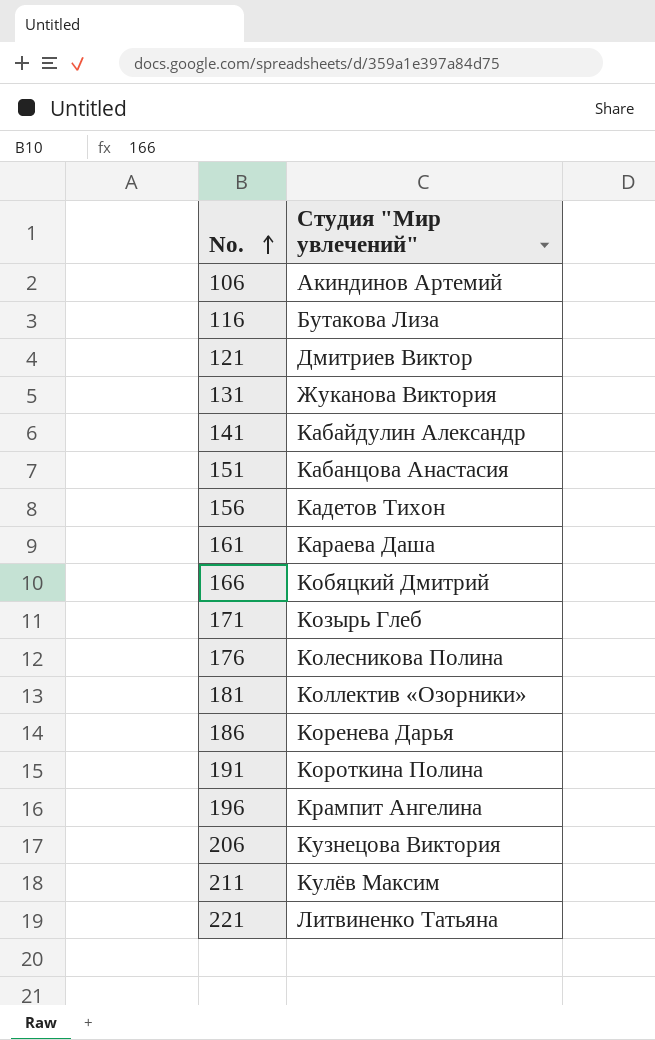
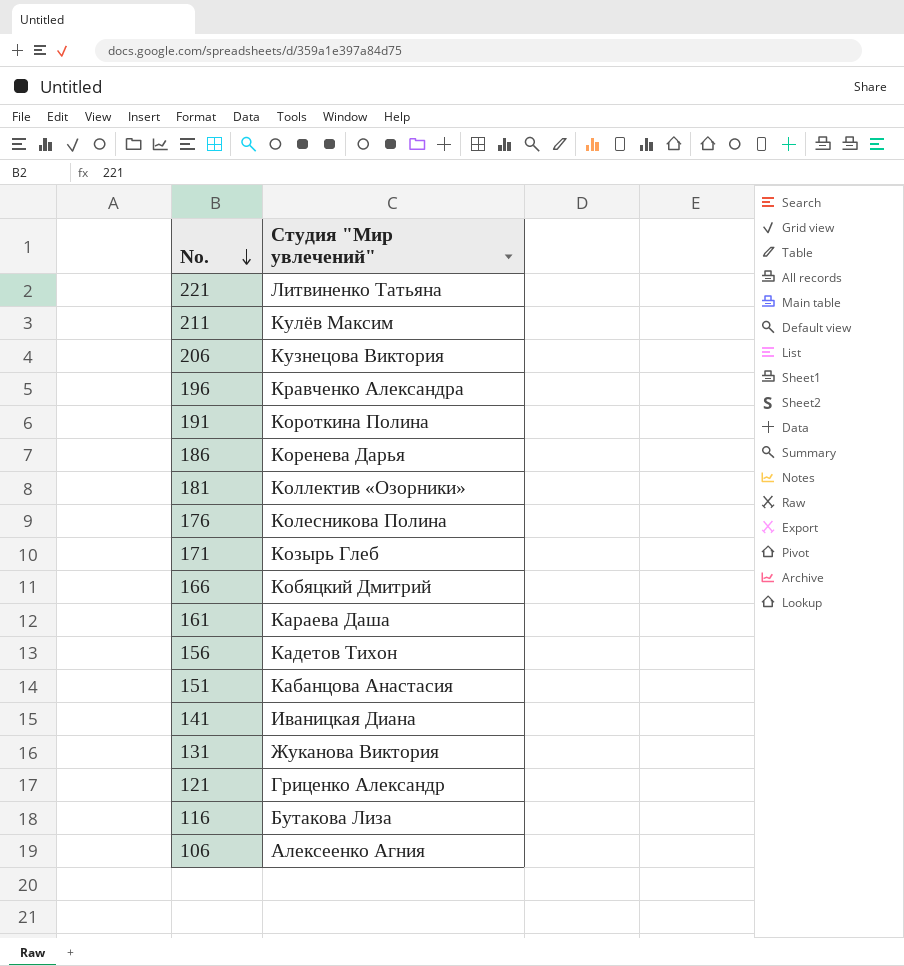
row order: No. ascending -> No. descending
196 | Студия "Мир увлечений": Крампит Ангелина -> Кравченко Александра
141 | Студия "Мир увлечений": Кабайдулин Александр -> Иваницкая Диана
121 | Студия "Мир увлечений": Дмитриев Виктор -> Гриценко Александр
106 | Студия "Мир увлечений": Акиндинов Артемий -> Алексеенко Агния

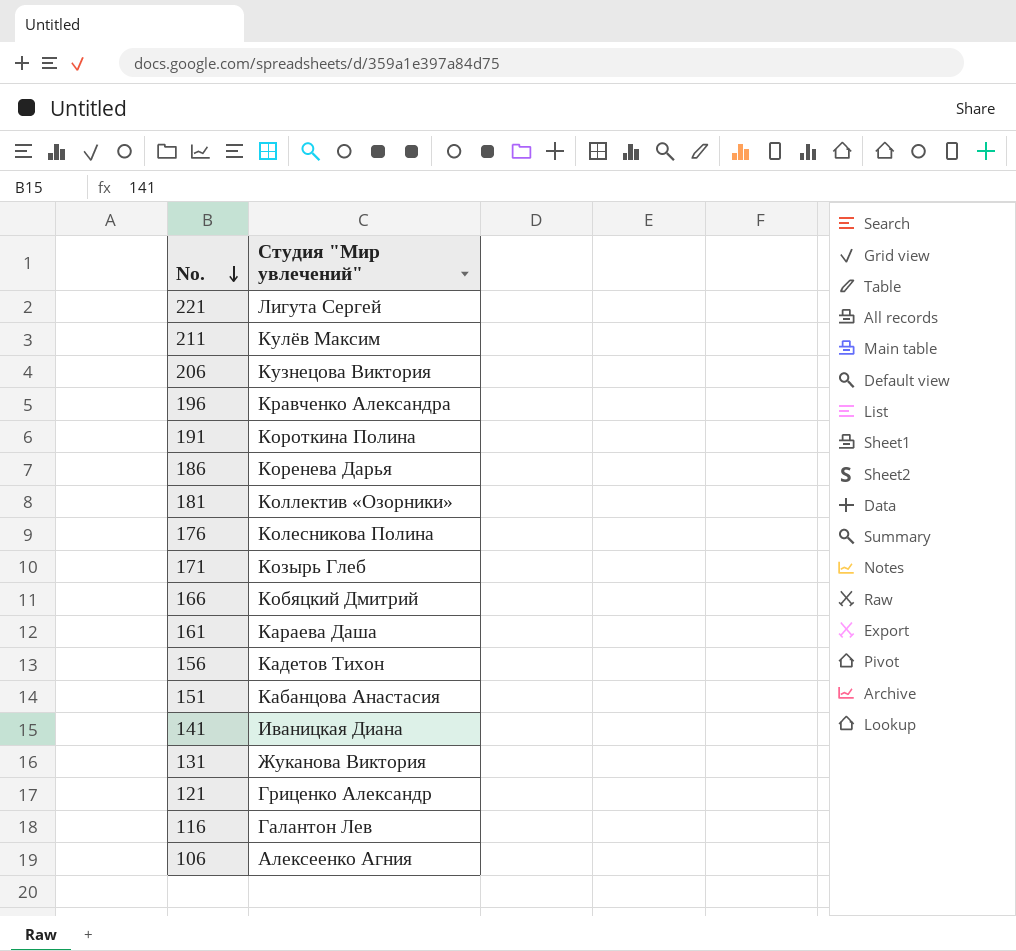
221 | Студия "Мир увлечений": Литвиненко Татьяна -> Лигута Сергей
116 | Студия "Мир увлечений": Бутакова Лиза -> Галантон Лев

